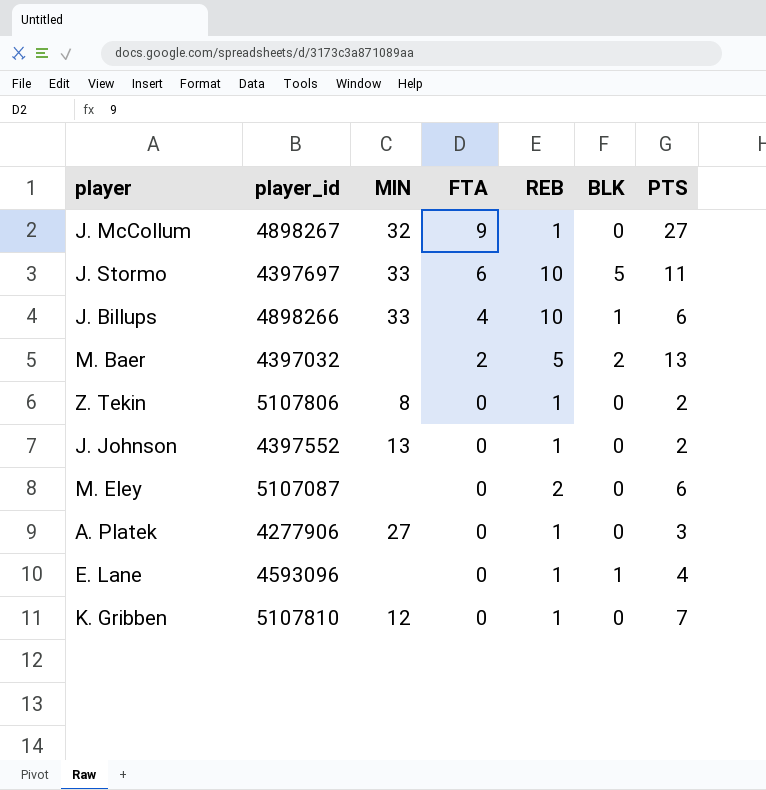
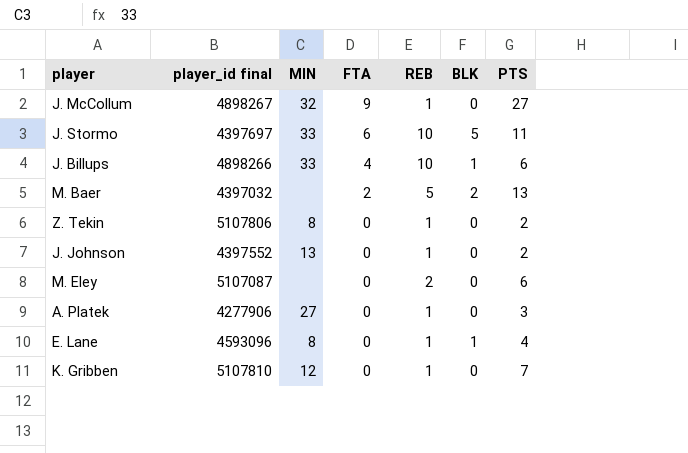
column name: player_id -> player_id final
E. Lane | MIN: none -> 8

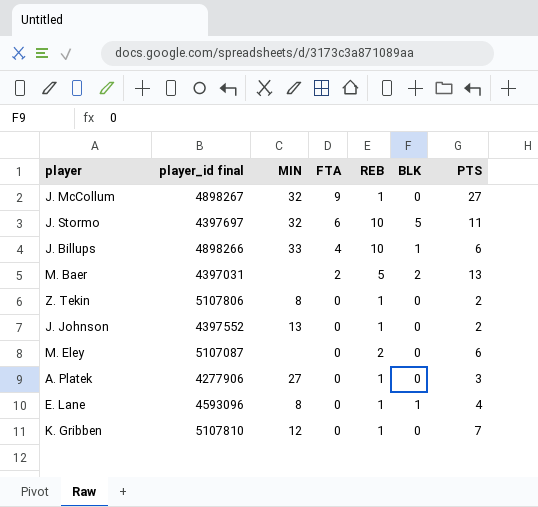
J. Stormo | MIN: 33 -> 32
M. Baer | player_id final: 4397032 -> 4397031

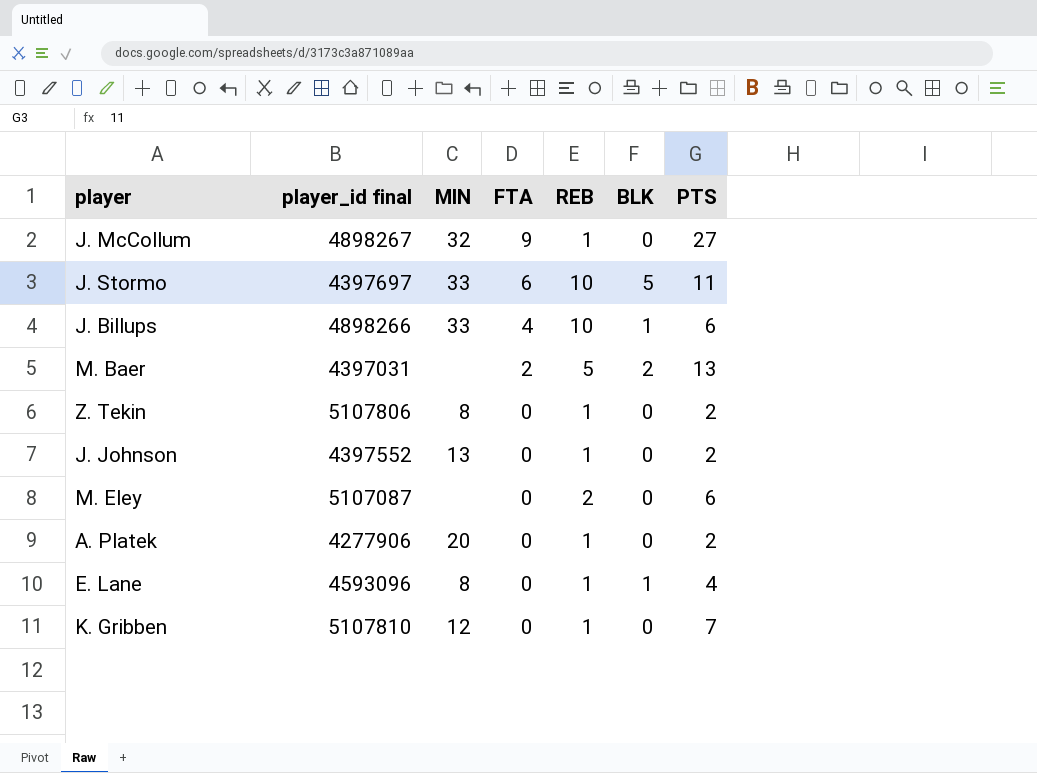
J. Stormo | MIN: 32 -> 33
A. Platek | MIN: 27 -> 20
A. Platek | PTS: 3 -> 2

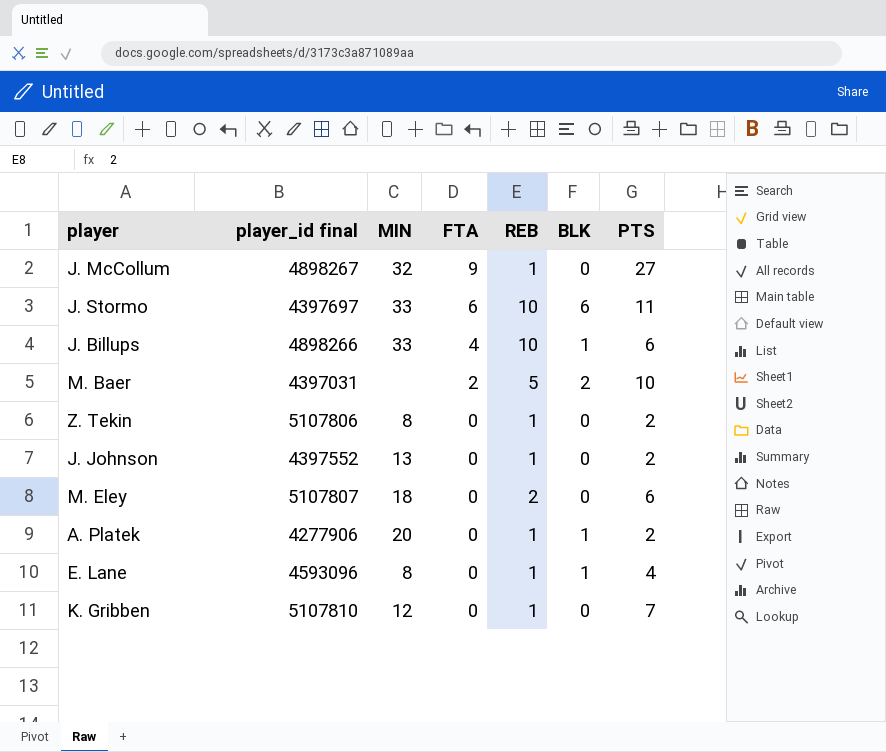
J. Stormo | BLK: 5 -> 6
M. Baer | PTS: 13 -> 10
M. Eley | player_id final: 5107087 -> 5107807
M. Eley | MIN: none -> 18
A. Platek | BLK: 0 -> 1

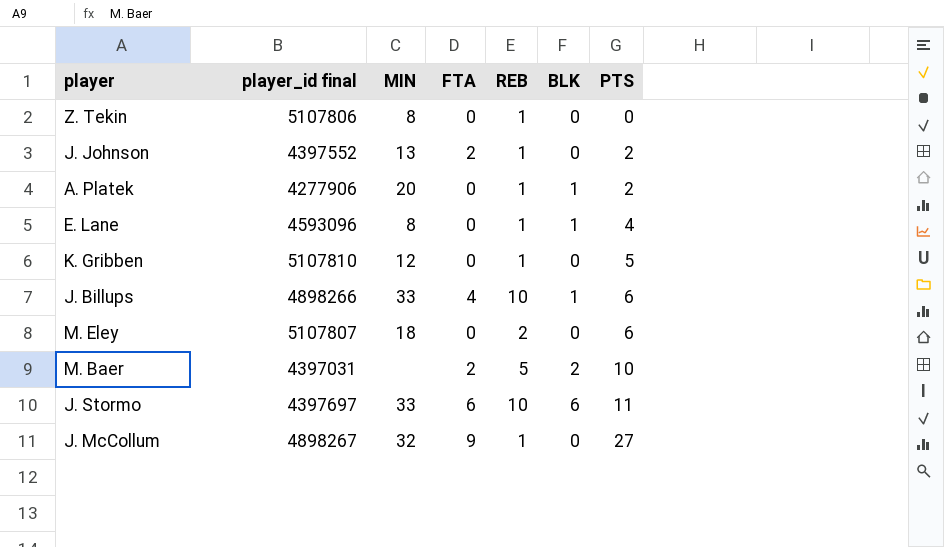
row order: FTA descending -> PTS ascending
Z. Tekin | PTS: 2 -> 0
J. Johnson | FTA: 0 -> 2
K. Gribben | PTS: 7 -> 5

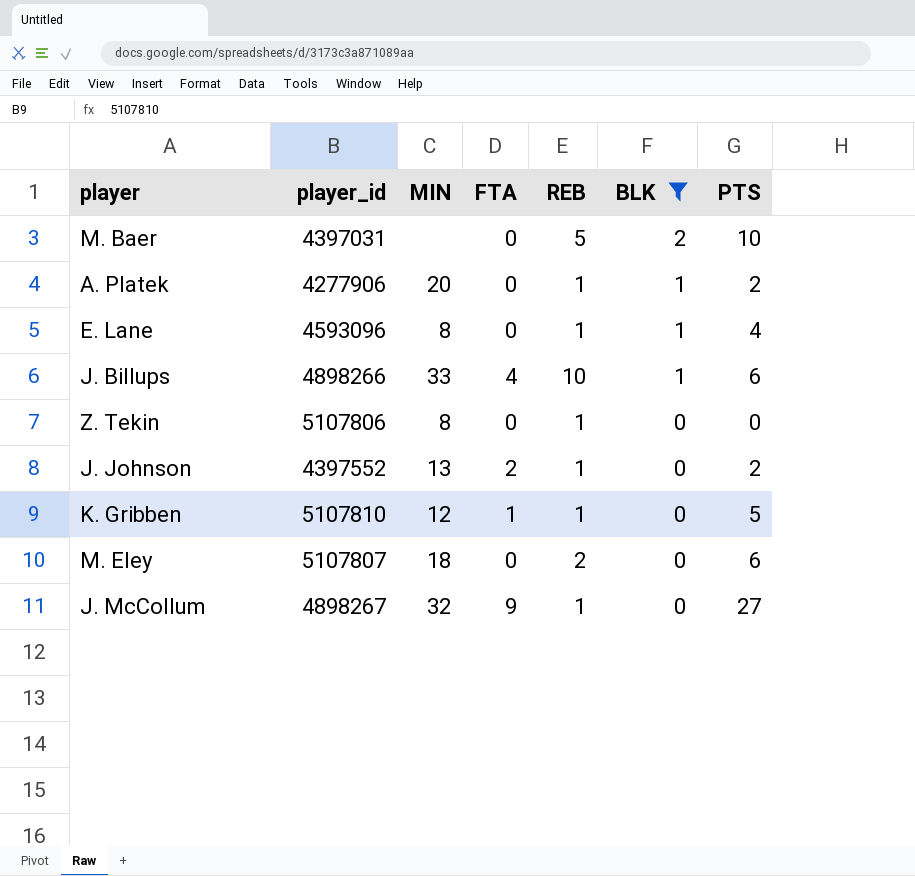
filter: none -> BLK != 6
row order: PTS ascending -> BLK descending
column name: player_id final -> player_id
M. Baer | FTA: 2 -> 0
K. Gribben | FTA: 0 -> 1

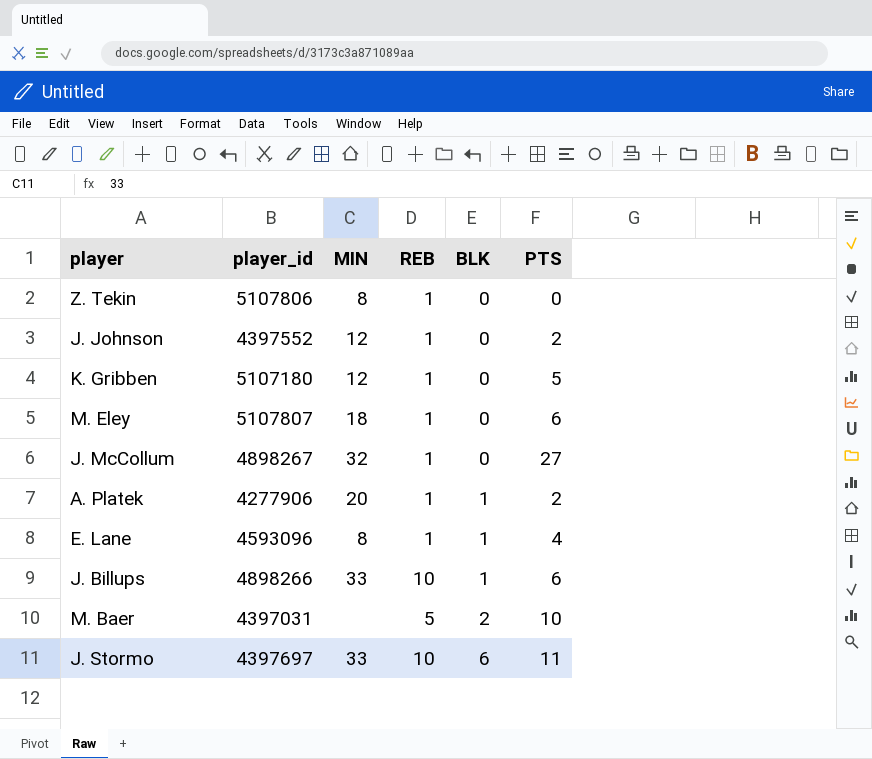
filter: BLK != 6 -> none
row order: BLK descending -> BLK ascending
column FTA | position: 4 -> none
J. Johnson | MIN: 13 -> 12
K. Gribben | player_id: 5107810 -> 5107180
M. Eley | REB: 2 -> 1

